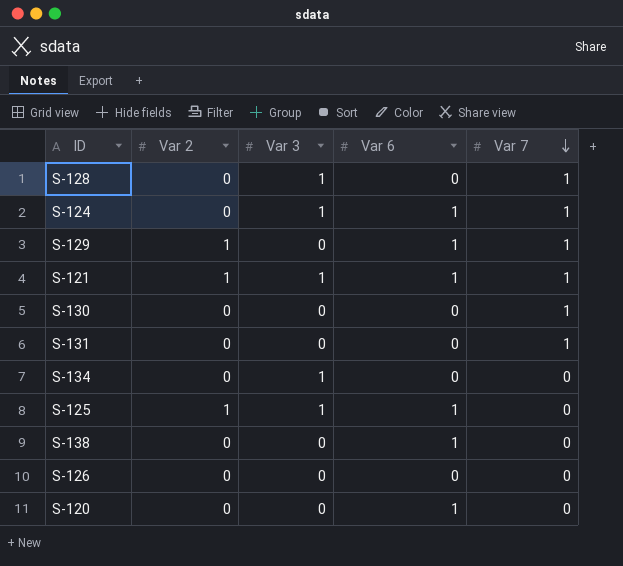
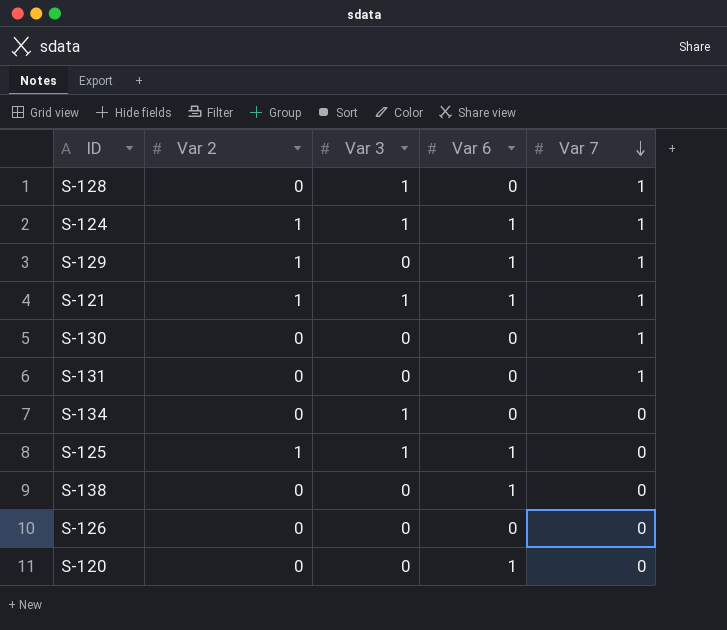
S-124 | Var 2: 0 -> 1

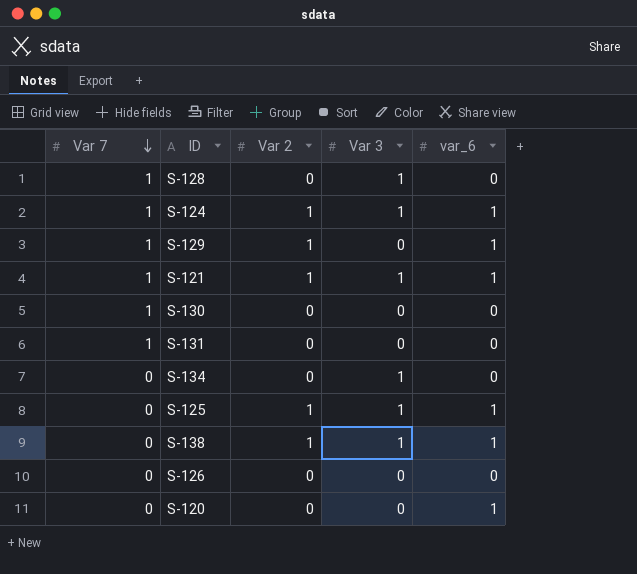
column Var 7 | position: 5 -> 1
column name: Var 6 -> var_6
S-138 | Var 2: 0 -> 1
S-138 | Var 3: 0 -> 1

